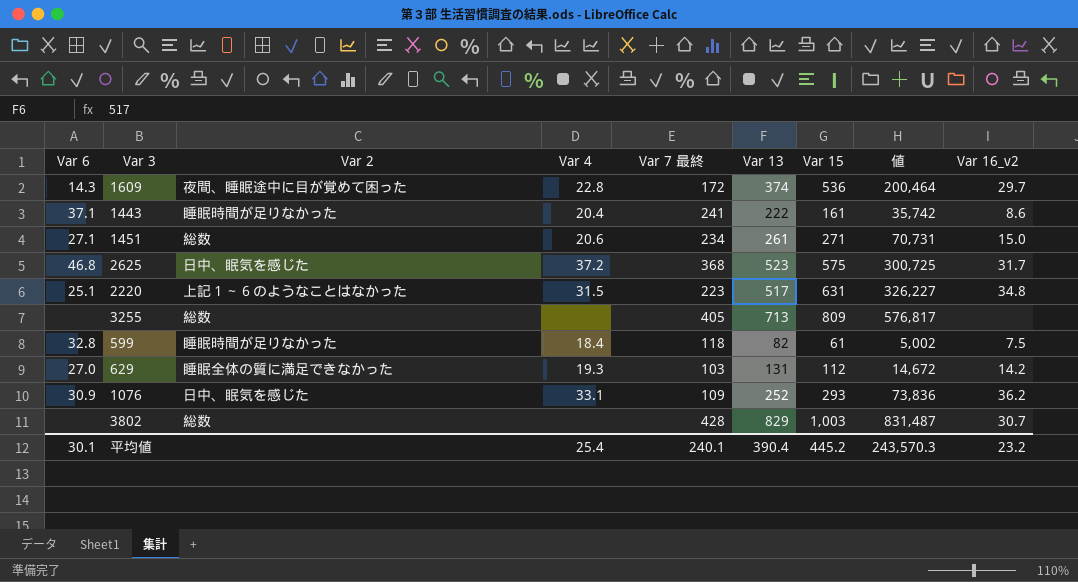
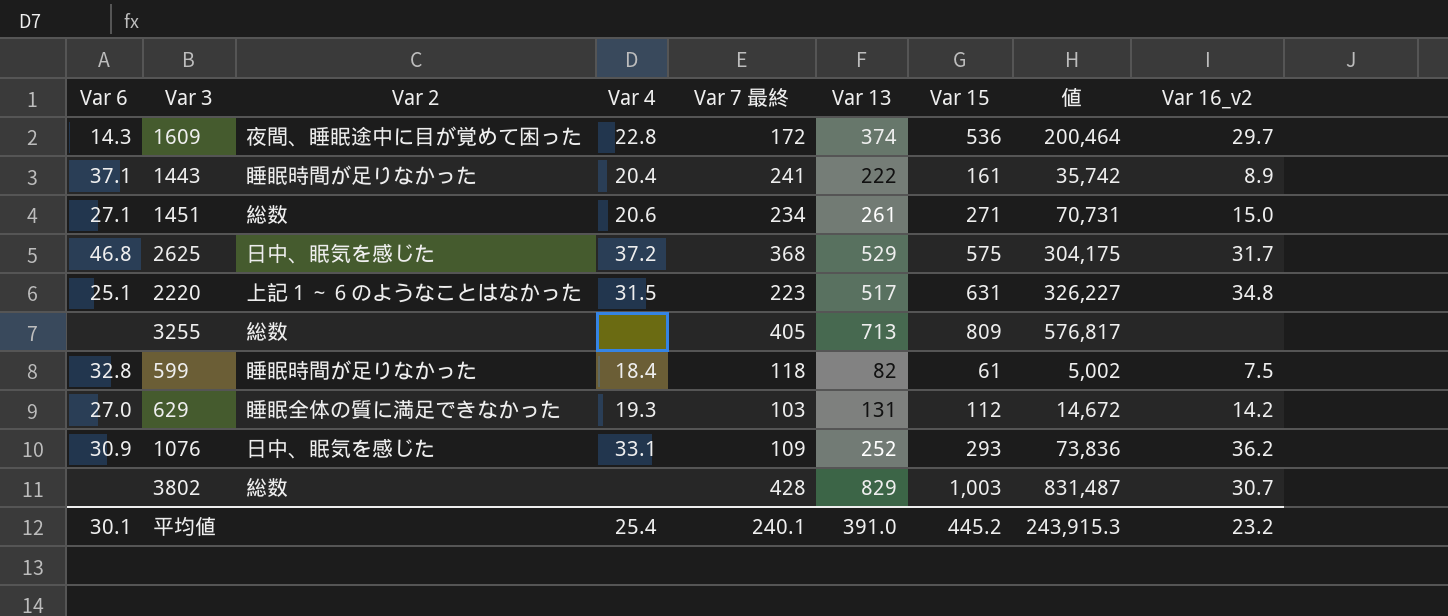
1443 | Var 16_v2: 8.6 -> 8.9
2625 | Var 13: 523 -> 529
2625 | 値: 300,725 -> 304,175
平均値 | Var 13: 390.4 -> 391.0
平均値 | 値: 243,570.3 -> 243,915.3

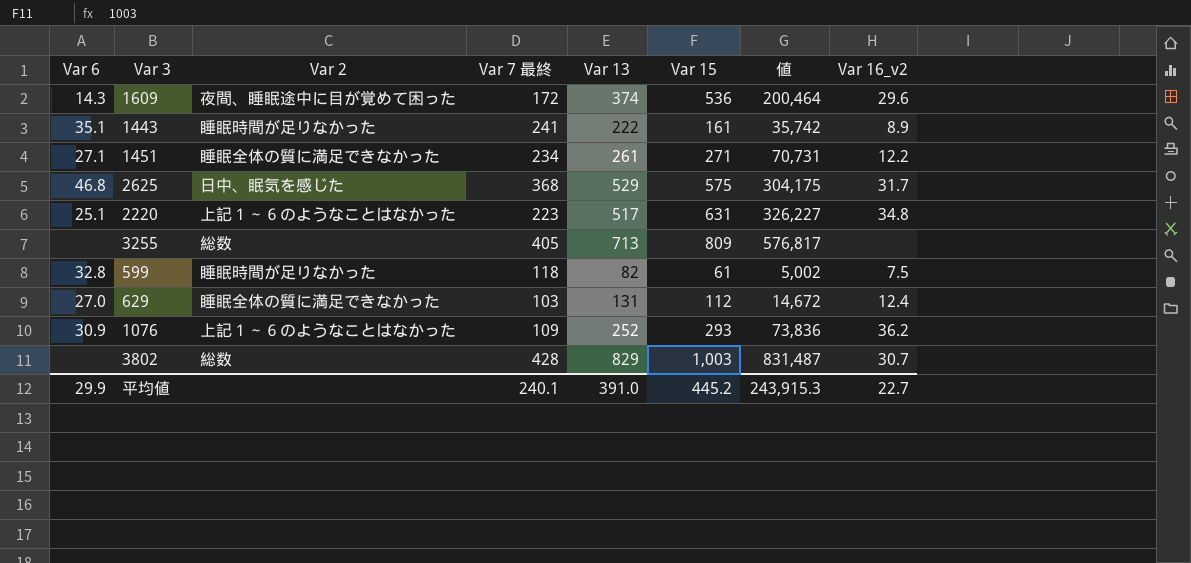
column Var 4 | position: 4 -> none
1609 | Var 16_v2: 29.7 -> 29.6
1443 | Var 6: 37.1 -> 35.1
1451 | Var 2: 総数 -> 睡眠全体の質に満足できなかった
1451 | Var 16_v2: 15.0 -> 12.2
629 | Var 16_v2: 14.2 -> 12.4
1076 | Var 2: 日中、眠気を感じた -> 上記１～６のようなことはなかった
平均値 | Var 6: 30.1 -> 29.9
平均値 | Var 16_v2: 23.2 -> 22.7

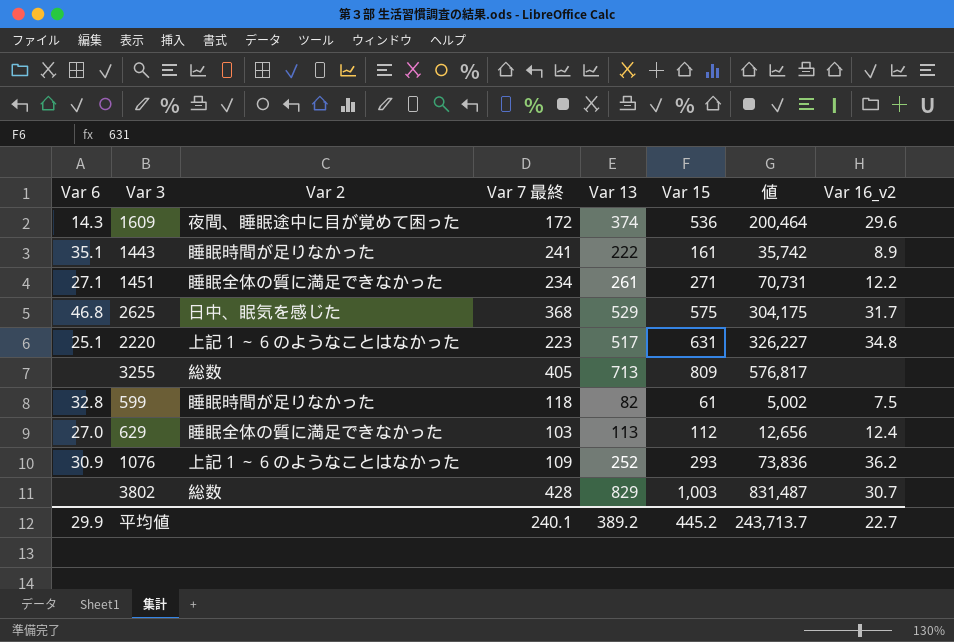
629 | Var 13: 131 -> 113
629 | 値: 14,672 -> 12,656
平均値 | Var 13: 391.0 -> 389.2
平均値 | 値: 243,915.3 -> 243,713.7

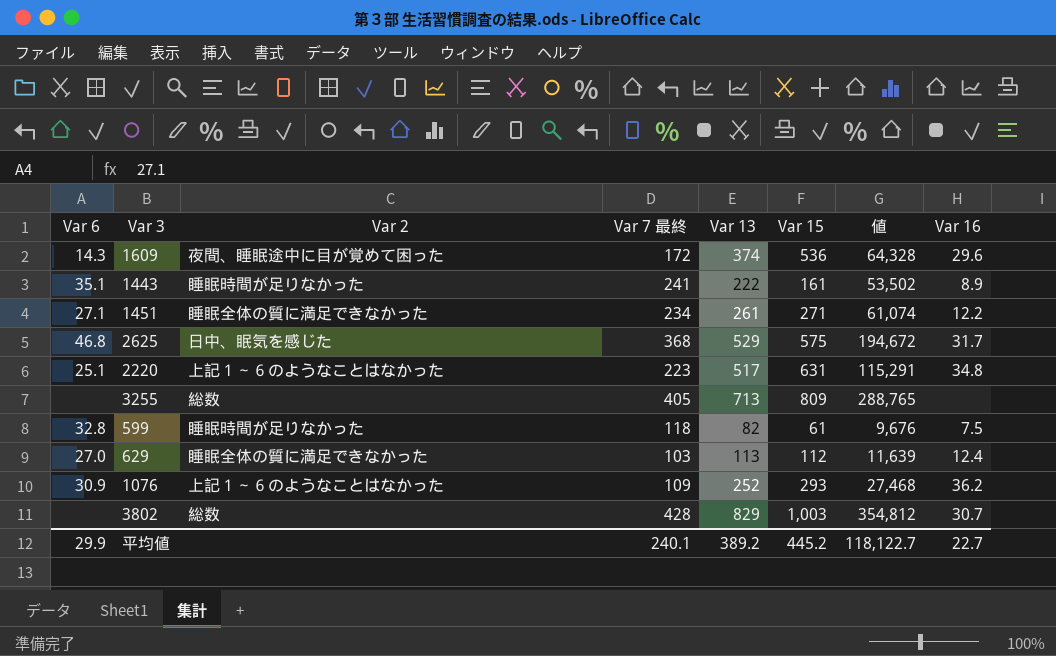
column 値 | formula: [Var 13] * [Var 15] -> [Var 7 最終] * [Var 13]
column name: Var 16_v2 -> Var 16
平均値 | 値: 243,713.7 -> 118,122.7

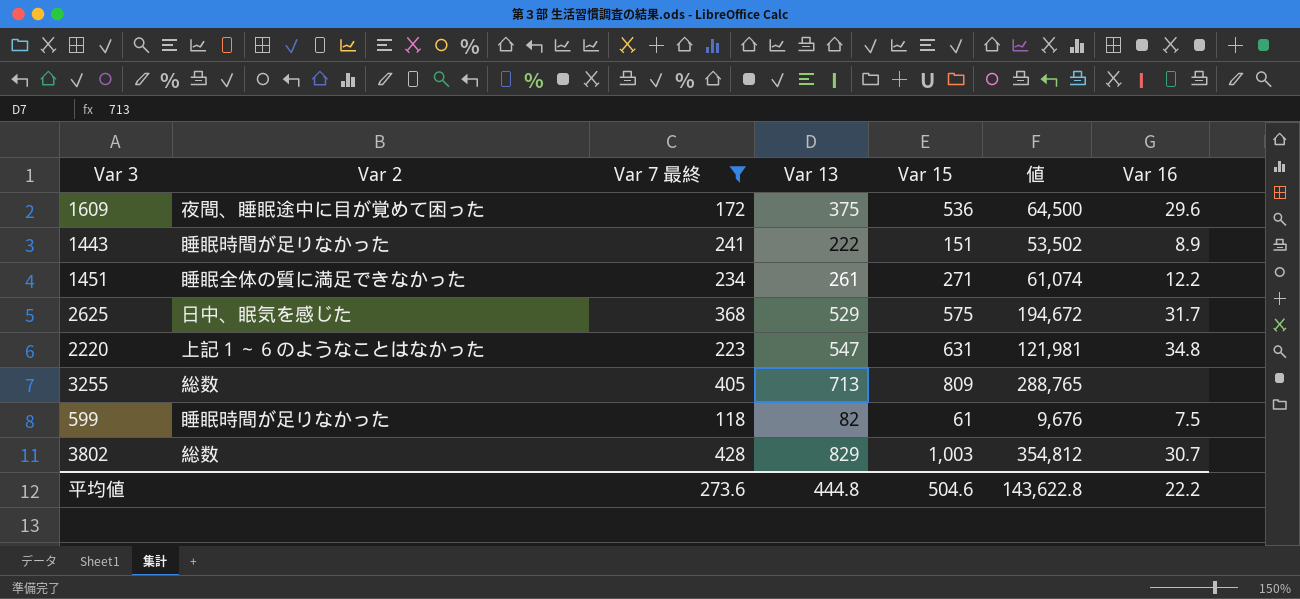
filter: none -> Var 7 最終 >= 118
column Var 6 | position: 1 -> none
1609 | Var 13: 374 -> 375
1609 | 値: 64,328 -> 64,500
1443 | Var 15: 161 -> 151
2220 | Var 13: 517 -> 547
2220 | 値: 115,291 -> 121,981
平均値 | Var 7 最終: 240.1 -> 273.6
平均値 | Var 13: 389.2 -> 444.8
平均値 | Var 15: 445.2 -> 504.6
平均値 | 値: 118,122.7 -> 143,622.8
平均値 | Var 16: 22.7 -> 22.2

